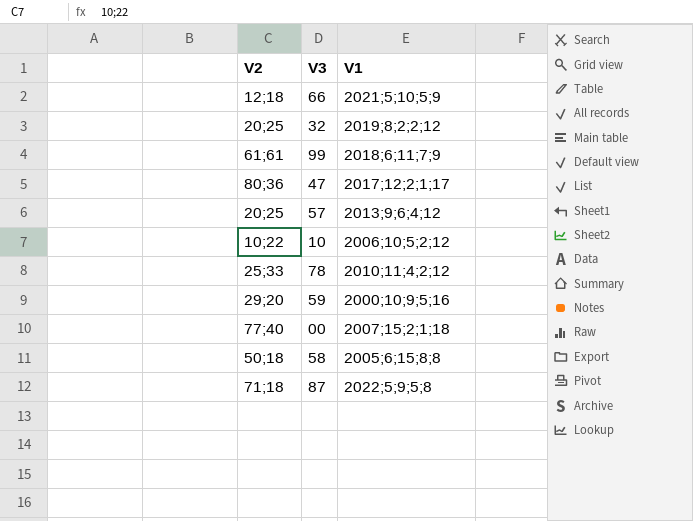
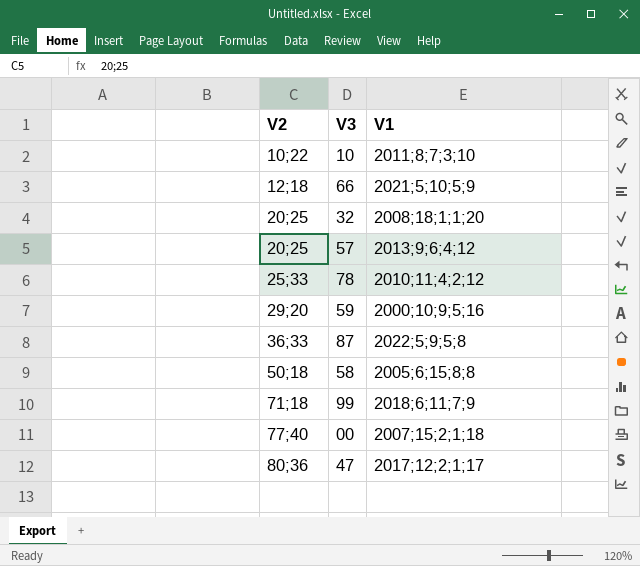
row order: none -> V2 ascending
10 | V1: 2006;10;5;2;12 -> 2011;8;7;3;10
32 | V1: 2019;8;2;2;12 -> 2008;18;1;1;20
87 | V2: 71;18 -> 36;33
99 | V2: 61;61 -> 71;18

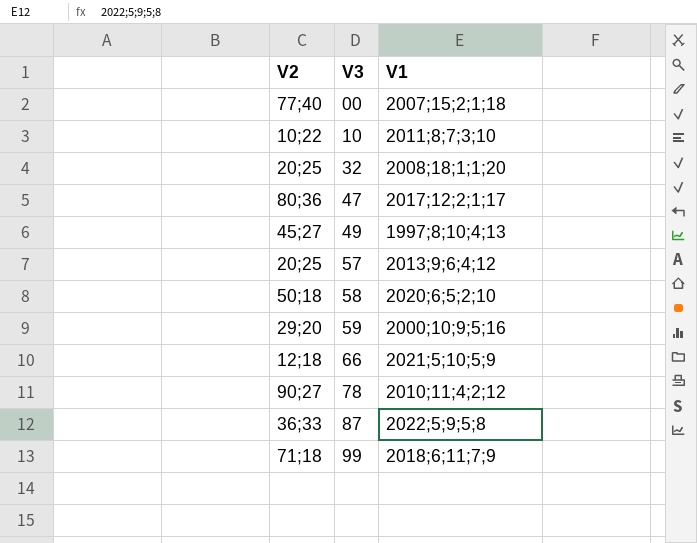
row order: V2 ascending -> V3 ascending
row 49: none -> 45;27 | 1997;8;10;4;13
58 | V1: 2005;6;15;8;8 -> 2020;6;5;2;10
78 | V2: 25;33 -> 90;27

